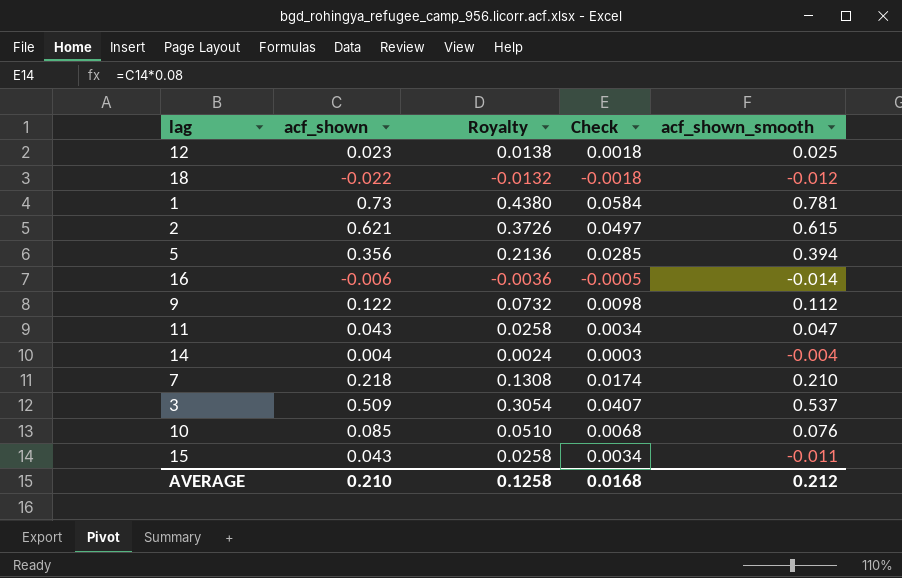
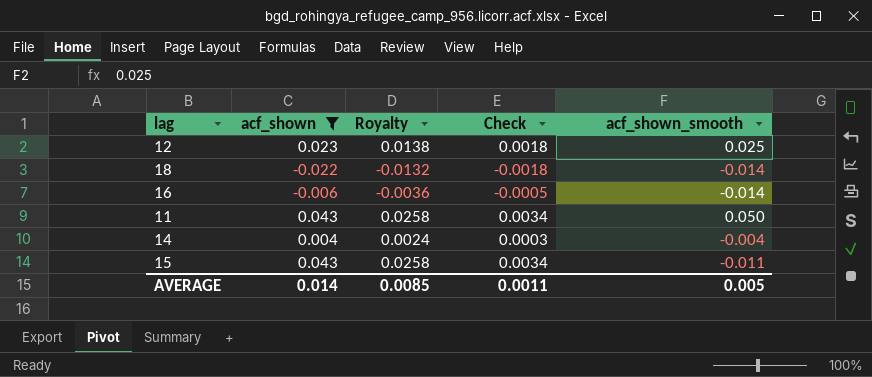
filter: none -> acf_shown <= 0.043
18 | acf_shown_smooth: -0.012 -> -0.014
11 | acf_shown_smooth: 0.047 -> 0.050
AVERAGE | acf_shown: 0.210 -> 0.014
AVERAGE | Royalty: 0.1258 -> 0.0085
AVERAGE | Check: 0.0168 -> 0.0011
AVERAGE | acf_shown_smooth: 0.212 -> 0.005

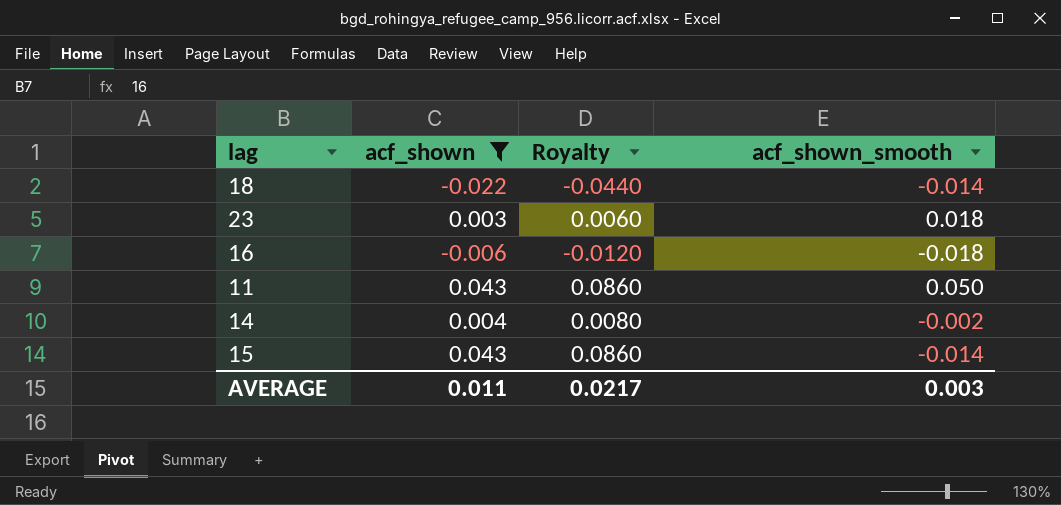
column Check | formula: [acf_shown] * 0.08 -> none
column Royalty | formula: [acf_shown] * 0.6 -> [acf_shown] * 2
row 12: 0.023 | 0.0138 | 0.0018 | 0.025 -> none
row 23: none -> 0.003 | 0.0060 | 0.018
16 | acf_shown_smooth: -0.014 -> -0.018
14 | acf_shown_smooth: -0.004 -> -0.002
15 | acf_shown_smooth: -0.011 -> -0.014
AVERAGE | acf_shown: 0.014 -> 0.011
AVERAGE | Royalty: 0.0085 -> 0.0217
AVERAGE | acf_shown_smooth: 0.005 -> 0.003

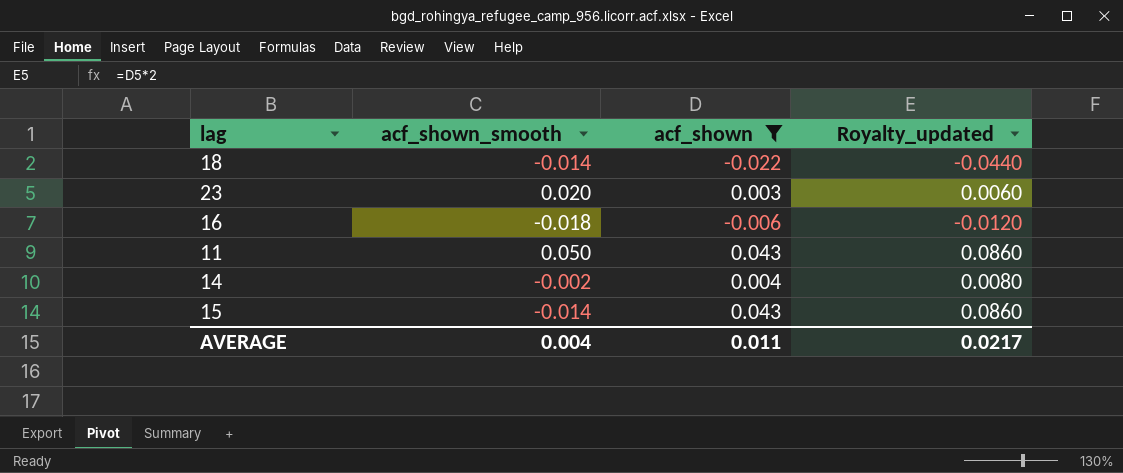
column acf_shown_smooth | position: 4 -> 2
column name: Royalty -> Royalty_updated
23 | acf_shown_smooth: 0.018 -> 0.020
AVERAGE | acf_shown_smooth: 0.003 -> 0.004

